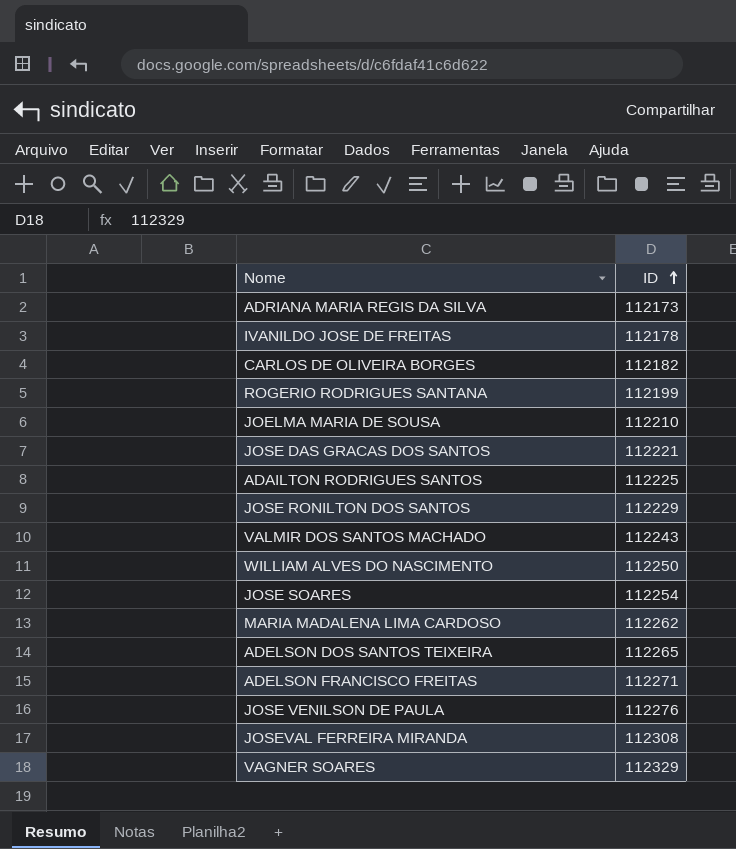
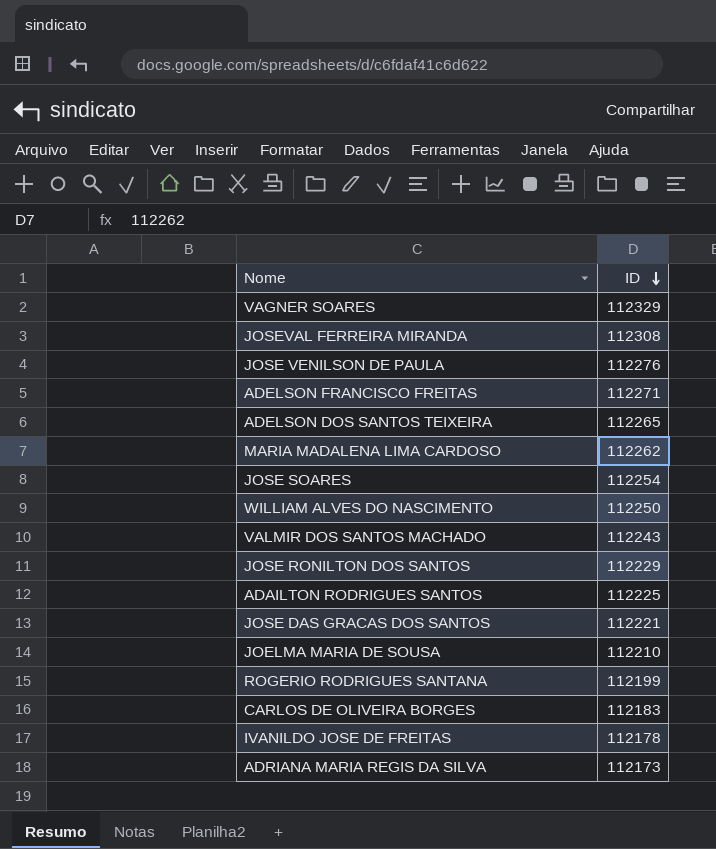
row order: ID ascending -> ID descending
CARLOS DE OLIVEIRA BORGES | ID: 112182 -> 112183

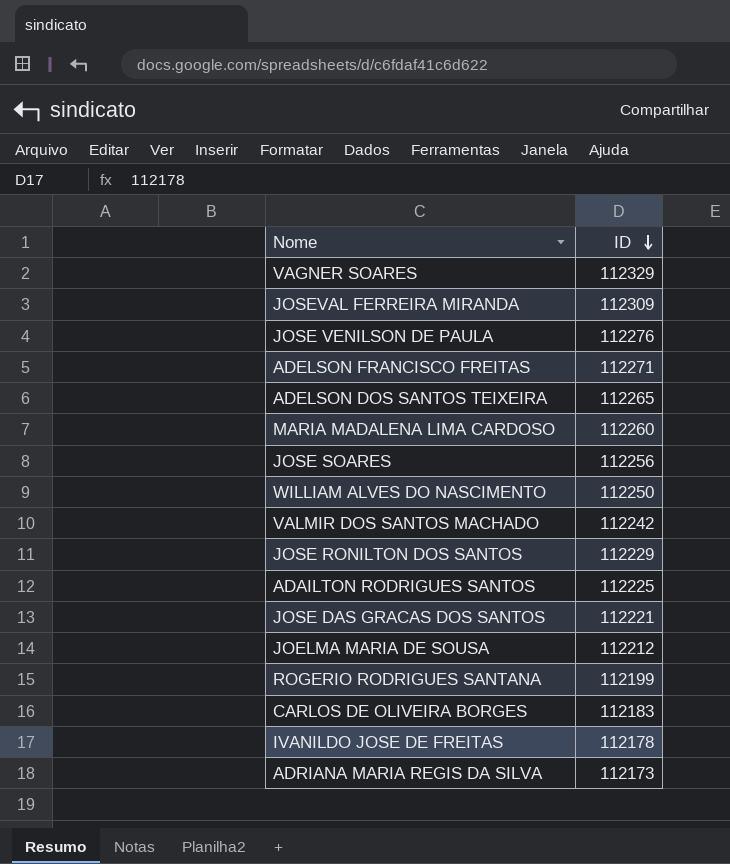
JOSEVAL FERREIRA MIRANDA | ID: 112308 -> 112309
MARIA MADALENA LIMA CARDOSO | ID: 112262 -> 112260
JOSE SOARES | ID: 112254 -> 112256
VALMIR DOS SANTOS MACHADO | ID: 112243 -> 112242
JOELMA MARIA DE SOUSA | ID: 112210 -> 112212

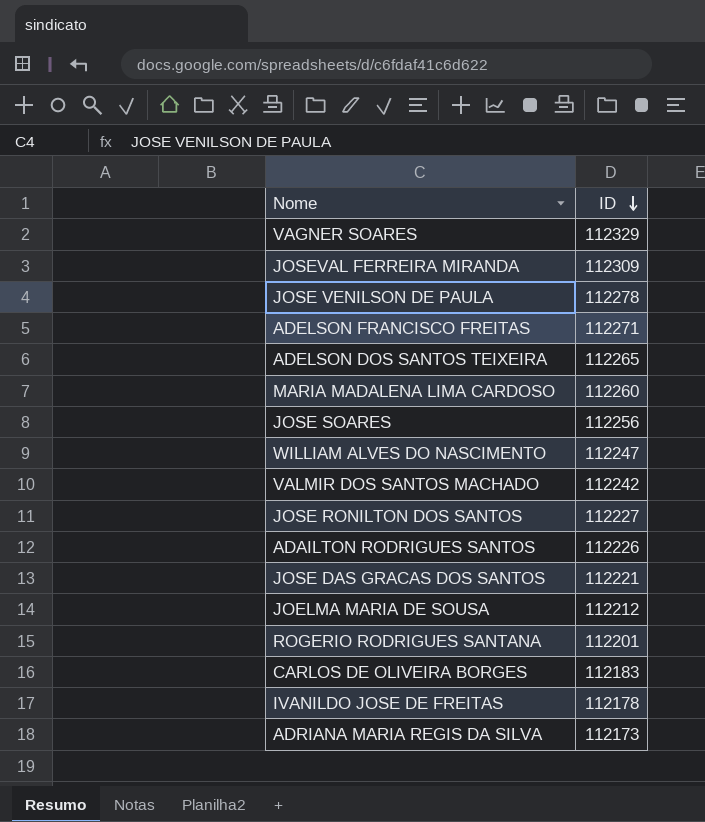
JOSE VENILSON DE PAULA | ID: 112276 -> 112278
WILLIAM ALVES DO NASCIMENTO | ID: 112250 -> 112247
JOSE RONILTON DOS SANTOS | ID: 112229 -> 112227
ADAILTON RODRIGUES SANTOS | ID: 112225 -> 112226
ROGERIO RODRIGUES SANTANA | ID: 112199 -> 112201

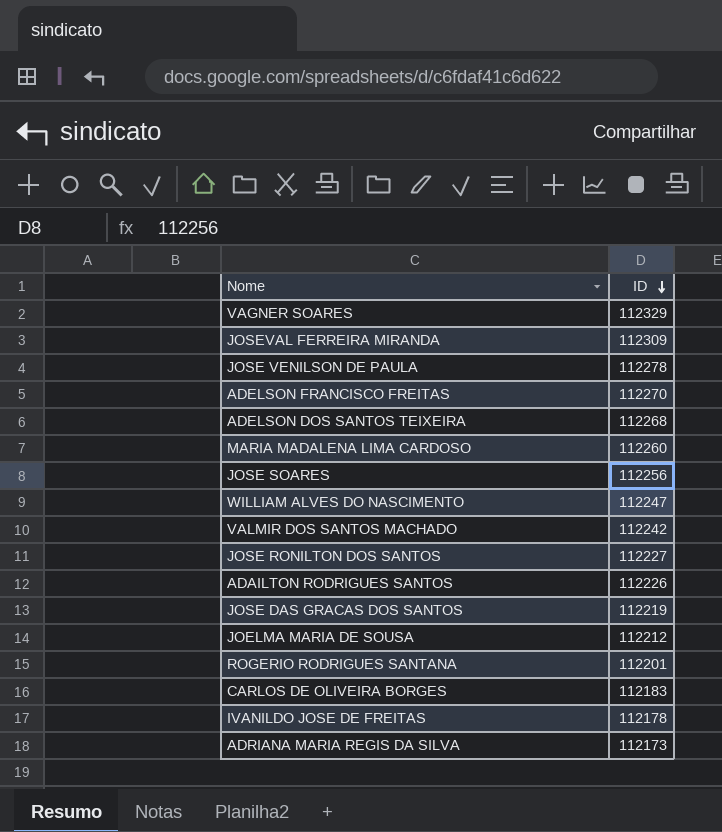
ADELSON FRANCISCO FREITAS | ID: 112271 -> 112270
ADELSON DOS SANTOS TEIXEIRA | ID: 112265 -> 112268
JOSE DAS GRACAS DOS SANTOS | ID: 112221 -> 112219

